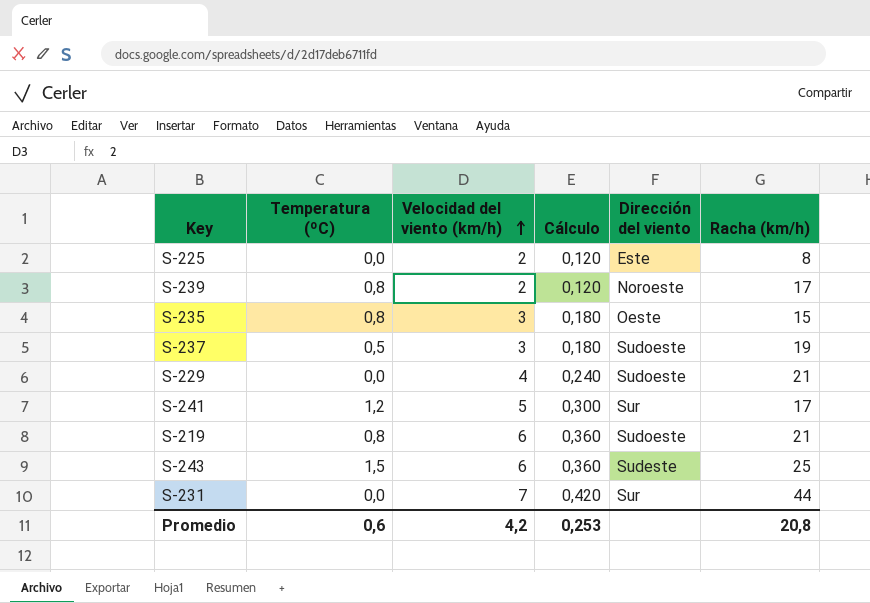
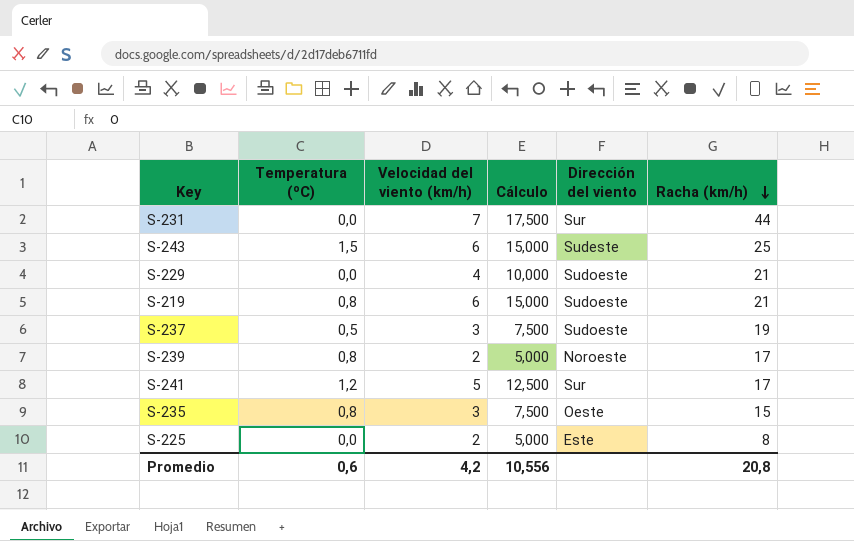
row order: Velocidad del viento (km/h) ascending -> Racha (km/h) descending
column Cálculo | formula: [Velocidad del viento (km/h)] * 0,06 -> [Velocidad del viento (km/h)] * 2,5
Promedio | Cálculo: 0,253 -> 10,556

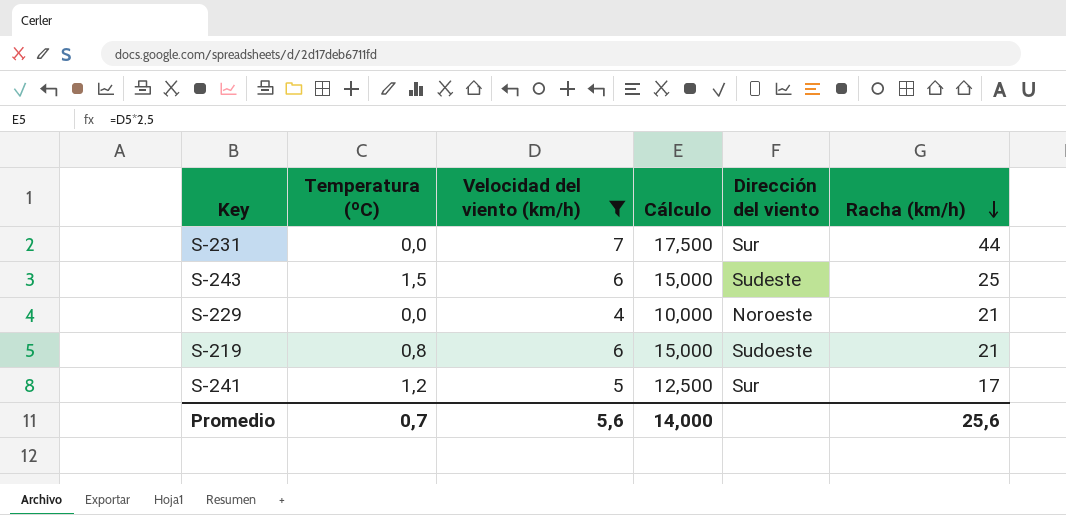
filter: none -> Velocidad del viento (km/h) >= 4
S-229 | Dirección del viento: Sudoeste -> Noroeste
Promedio | Temperatura (ºC): 0,6 -> 0,7
Promedio | Velocidad del viento (km/h): 4,2 -> 5,6
Promedio | Cálculo: 10,556 -> 14,000
Promedio | Racha (km/h): 20,8 -> 25,6

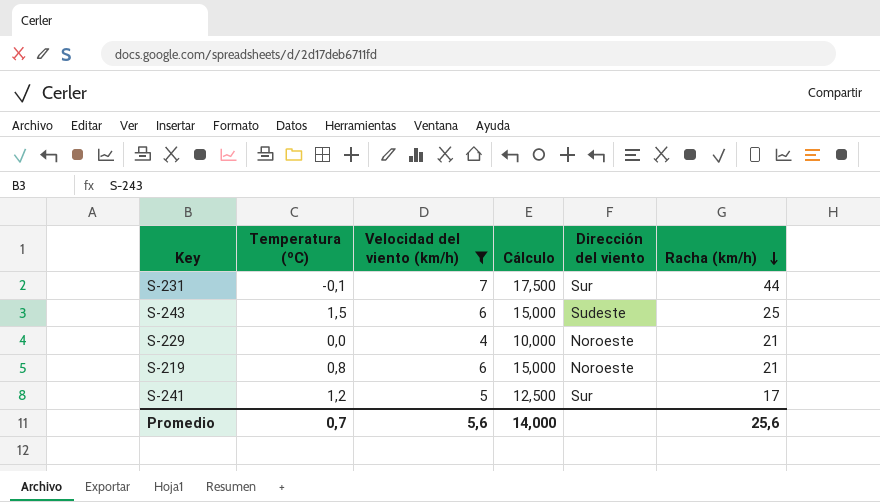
S-231 | Temperatura (ºC): 0,0 -> -0,1
S-219 | Dirección del viento: Sudoeste -> Noroeste

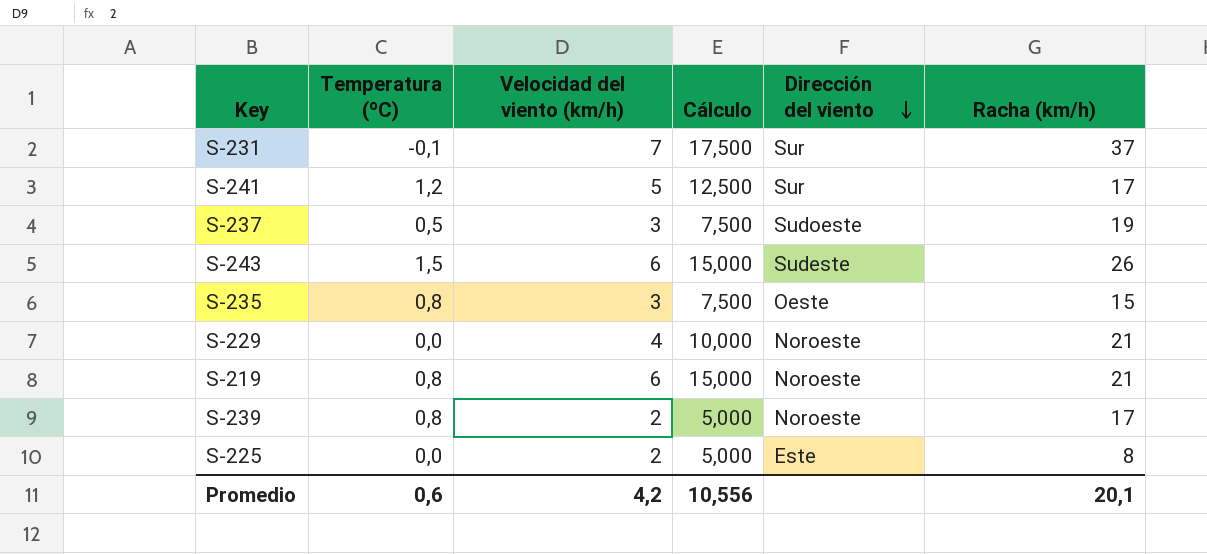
filter: Velocidad del viento (km/h) >= 4 -> none
row order: Racha (km/h) descending -> Dirección del viento descending
S-231 | Racha (km/h): 44 -> 37
S-243 | Racha (km/h): 25 -> 26
Promedio | Temperatura (ºC): 0,7 -> 0,6
Promedio | Velocidad del viento (km/h): 5,6 -> 4,2
Promedio | Cálculo: 14,000 -> 10,556
Promedio | Racha (km/h): 25,6 -> 20,1

